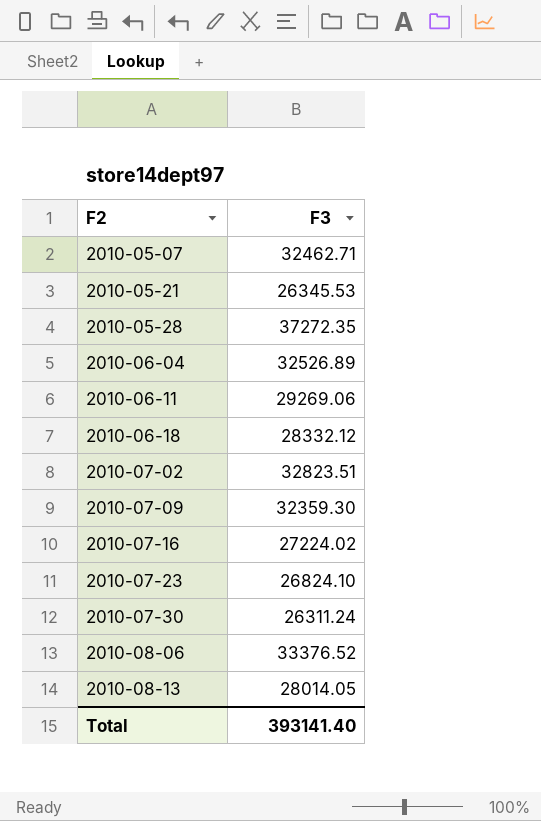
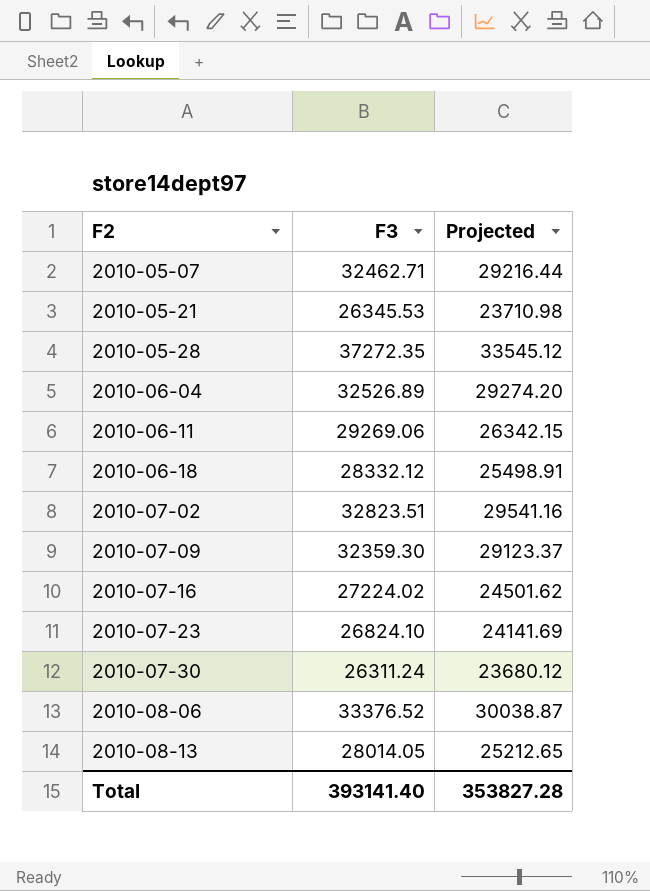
column Projected | formula: none -> [F3] * 0.9

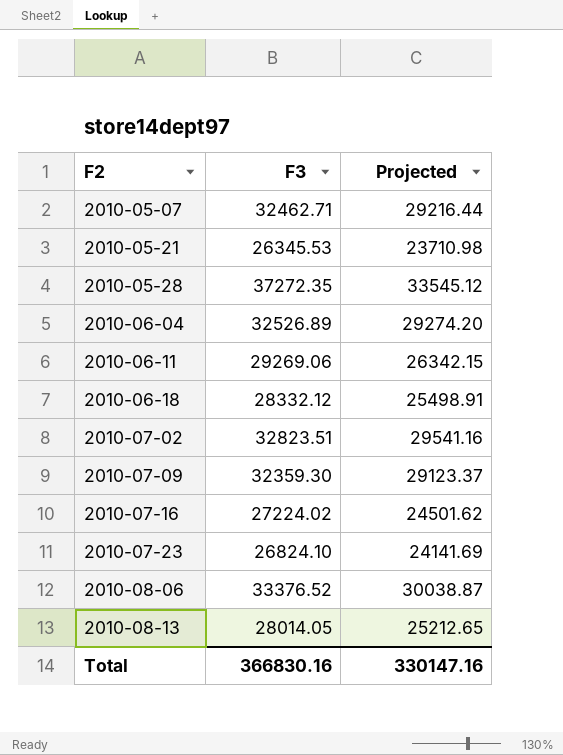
row 2010-07-30: 26311.24 | 23680.12 -> none
Total | F3: 393141.40 -> 366830.16
Total | Projected: 353827.28 -> 330147.16

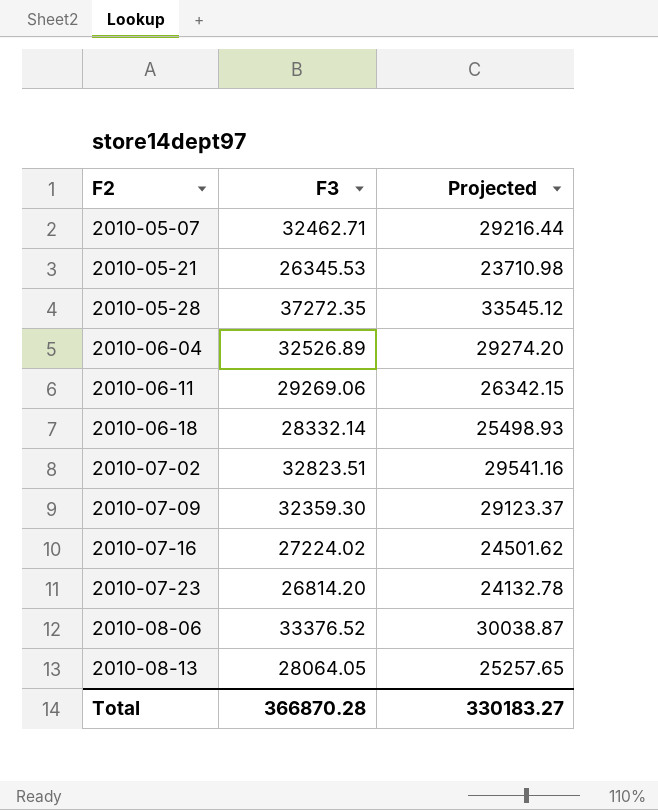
2010-06-18 | F3: 28332.12 -> 28332.14
2010-06-18 | Projected: 25498.91 -> 25498.93
2010-07-23 | F3: 26824.10 -> 26814.20
2010-07-23 | Projected: 24141.69 -> 24132.78
2010-08-13 | F3: 28014.05 -> 28064.05
2010-08-13 | Projected: 25212.65 -> 25257.65
Total | F3: 366830.16 -> 366870.28
Total | Projected: 330147.16 -> 330183.27

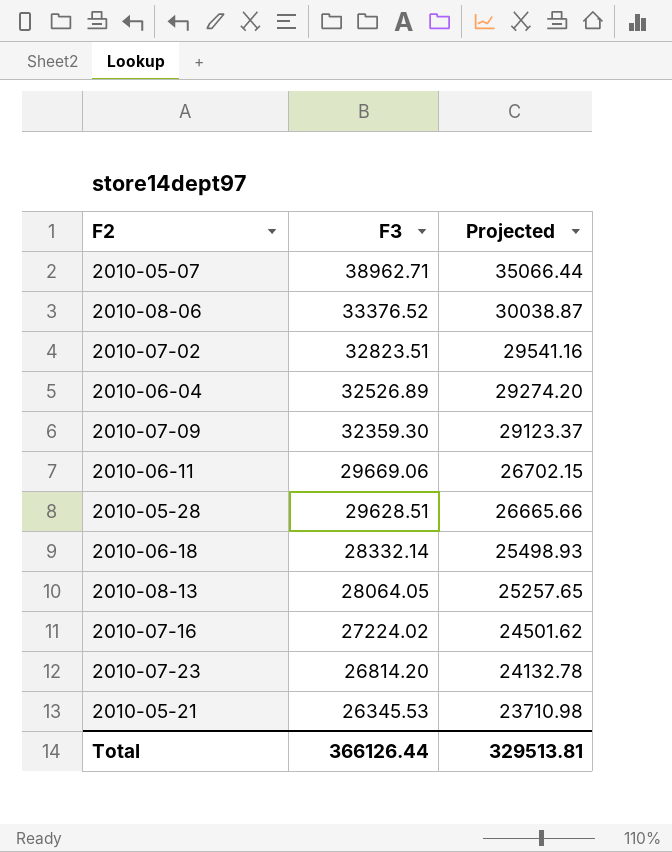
row order: F2 ascending -> F3 descending
2010-05-07 | F3: 32462.71 -> 38962.71
2010-05-07 | Projected: 29216.44 -> 35066.44
2010-06-11 | F3: 29269.06 -> 29669.06
2010-06-11 | Projected: 26342.15 -> 26702.15
2010-05-28 | F3: 37272.35 -> 29628.51
2010-05-28 | Projected: 33545.12 -> 26665.66
Total | F3: 366870.28 -> 366126.44
Total | Projected: 330183.27 -> 329513.81

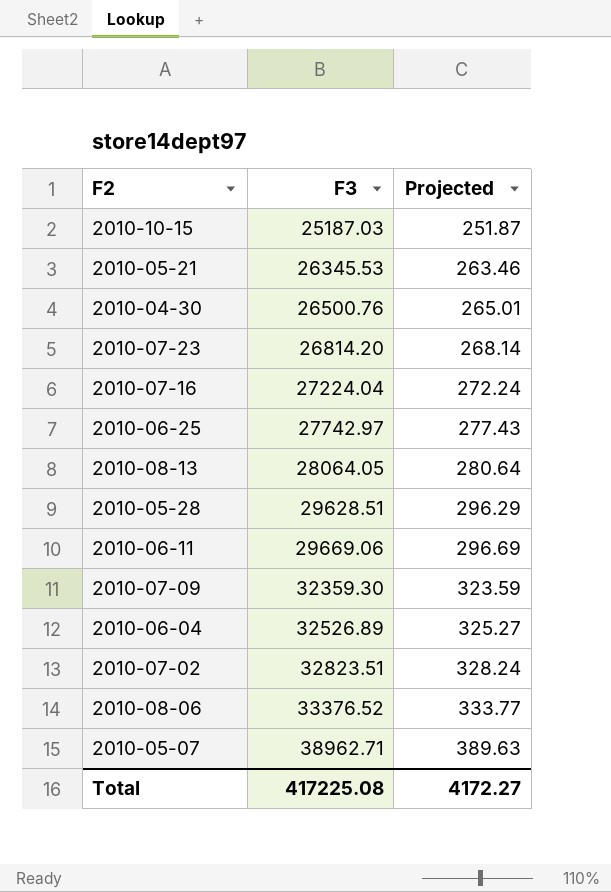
row order: F3 descending -> F3 ascending
column Projected | formula: [F3] * 0.9 -> [F3] * 0.01
row 2010-06-18: 28332.14 | 25498.93 -> none
row 2010-10-15: none -> 25187.03 | 251.87
row 2010-04-30: none -> 26500.76 | 265.01
2010-07-16 | F3: 27224.02 -> 27224.04
row 2010-06-25: none -> 27742.97 | 277.43
Total | F3: 366126.44 -> 417225.08
Total | Projected: 329513.81 -> 4172.27

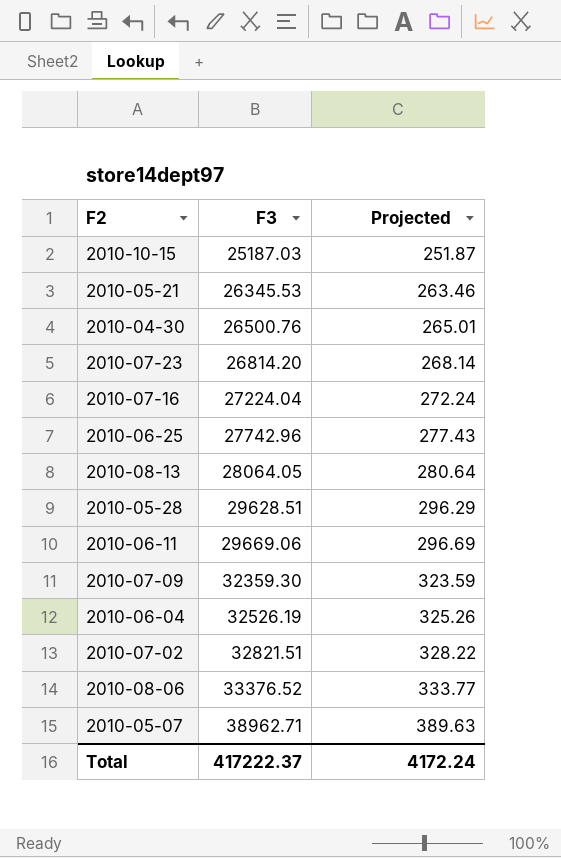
2010-06-25 | F3: 27742.97 -> 27742.96
2010-06-04 | F3: 32526.89 -> 32526.19
2010-06-04 | Projected: 325.27 -> 325.26
2010-07-02 | F3: 32823.51 -> 32821.51
2010-07-02 | Projected: 328.24 -> 328.22
Total | F3: 417225.08 -> 417222.37
Total | Projected: 4172.27 -> 4172.24

